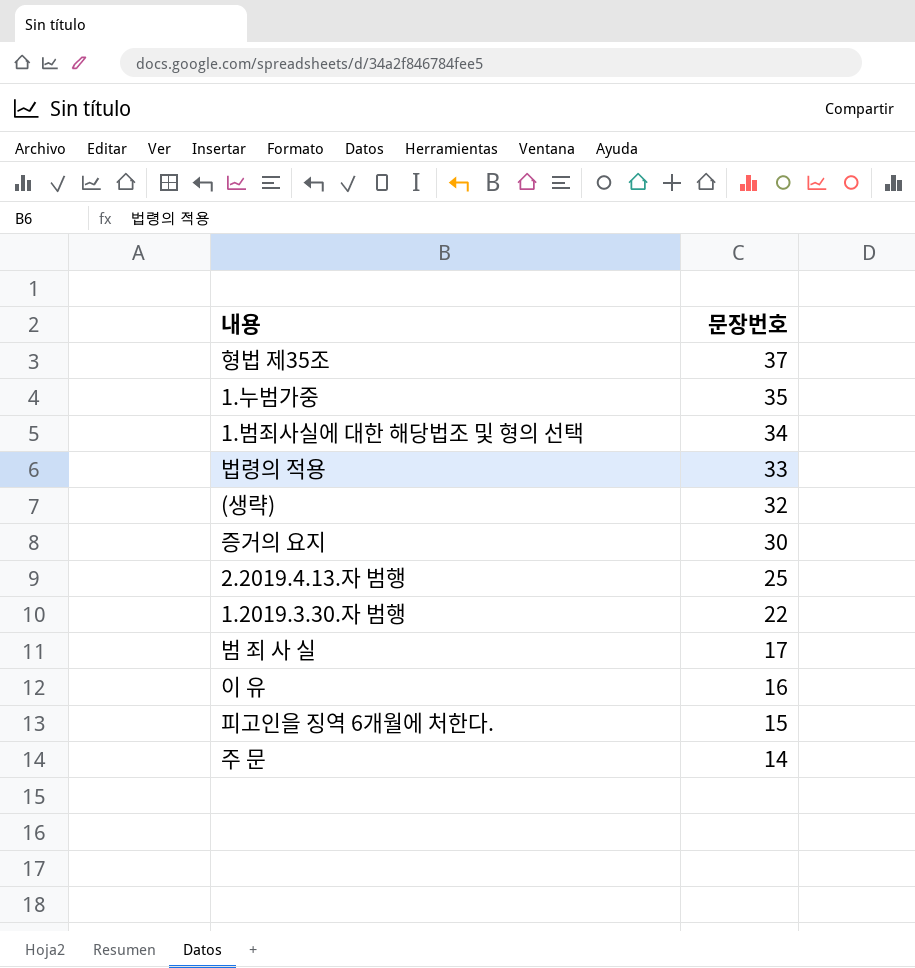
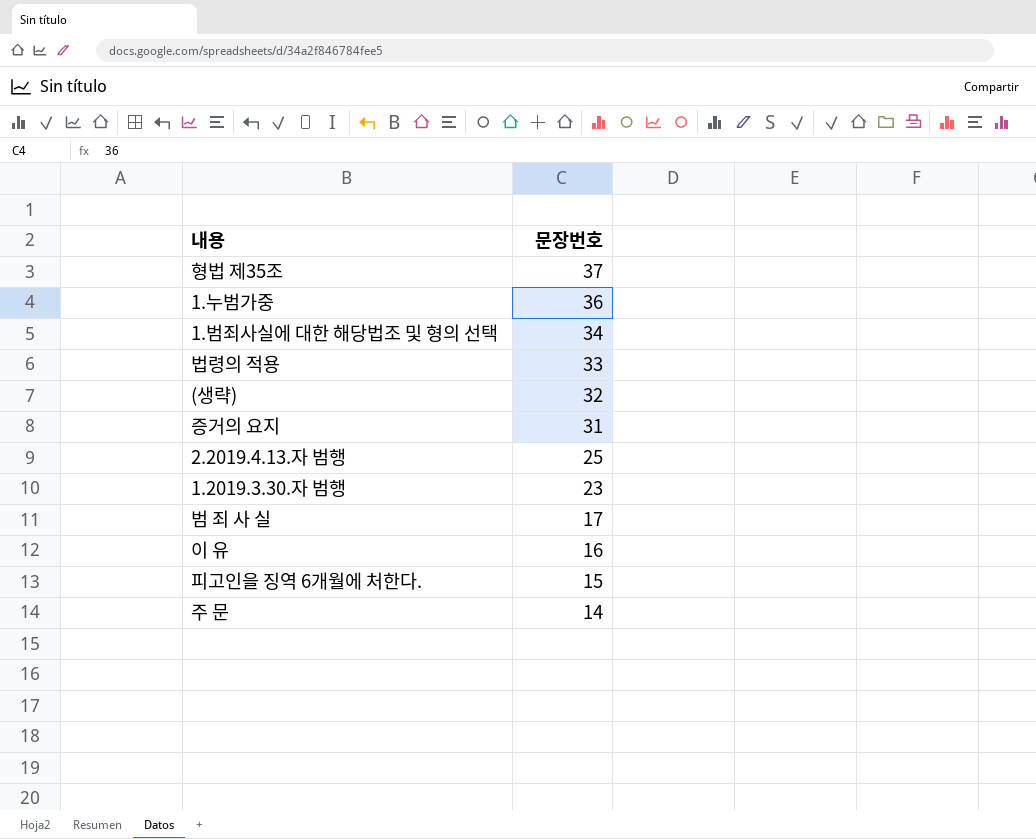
1.누범가중 | 문장번호: 35 -> 36
증거의 요지 | 문장번호: 30 -> 31
1.2019.3.30.자 범행 | 문장번호: 22 -> 23

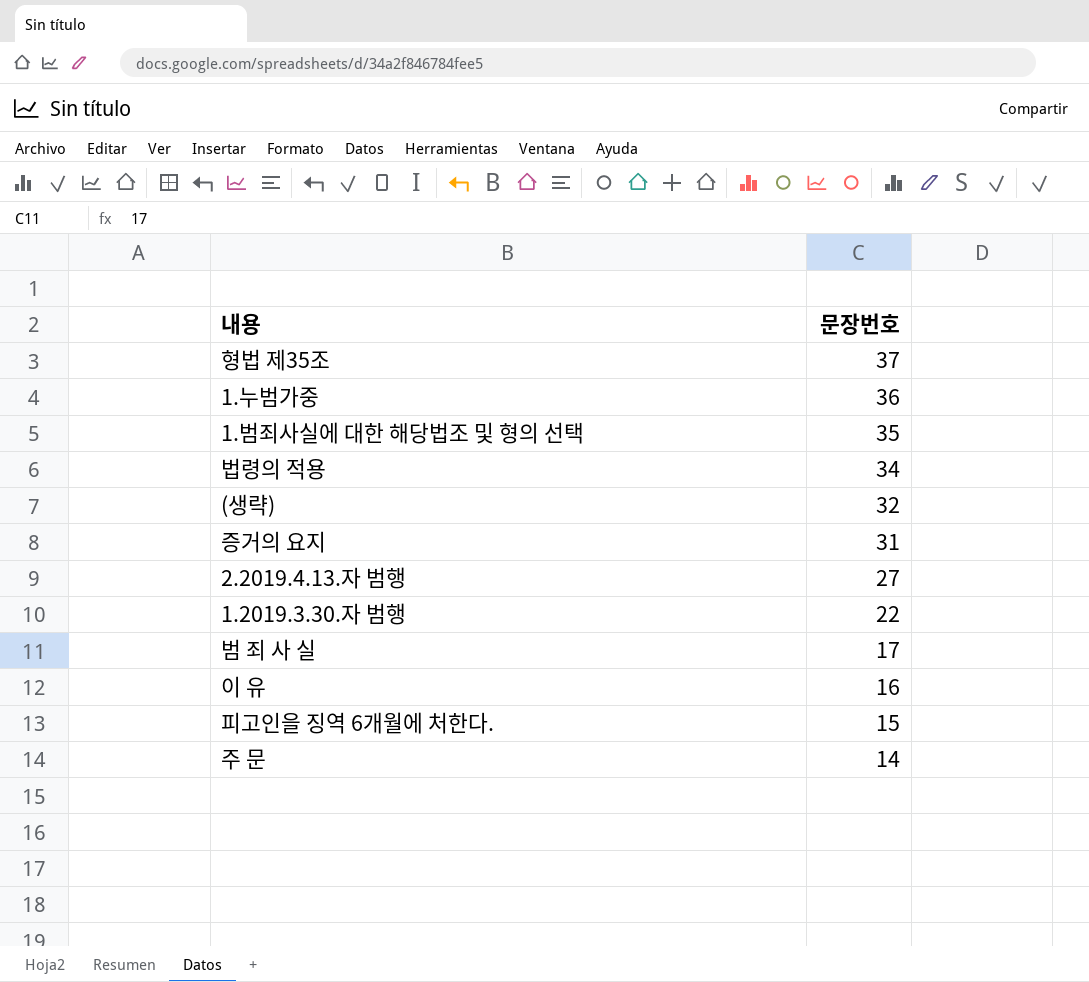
1.범죄사실에 대한 해당법조 및 형의 선택 | 문장번호: 34 -> 35
법령의 적용 | 문장번호: 33 -> 34
2.2019.4.13.자 범행 | 문장번호: 25 -> 27
1.2019.3.30.자 범행 | 문장번호: 23 -> 22

